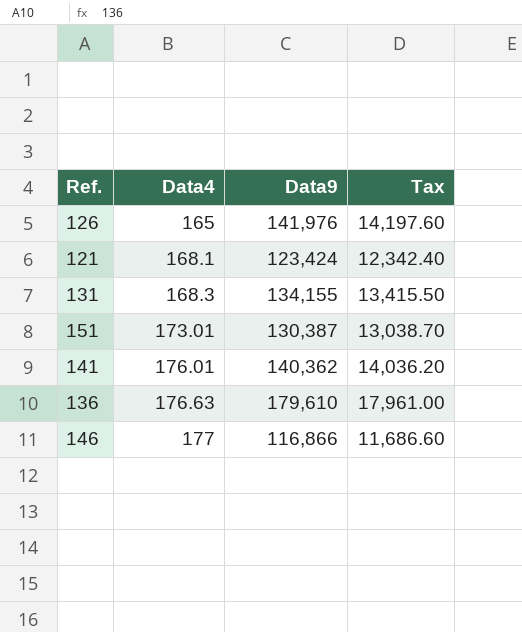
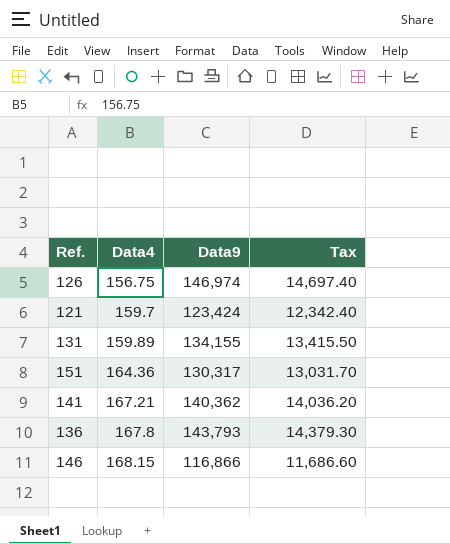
126 | Data4: 165 -> 156.75
126 | Data9: 141,976 -> 146,974
126 | Tax: 14,197.60 -> 14,697.40
121 | Data4: 168.1 -> 159.7
131 | Data4: 168.3 -> 159.89
151 | Data4: 173.01 -> 164.36
151 | Data9: 130,387 -> 130,317
151 | Tax: 13,038.70 -> 13,031.70
141 | Data4: 176.01 -> 167.21
136 | Data4: 176.63 -> 167.8
136 | Data9: 179,610 -> 143,793
136 | Tax: 17,961.00 -> 14,379.30
146 | Data4: 177 -> 168.15

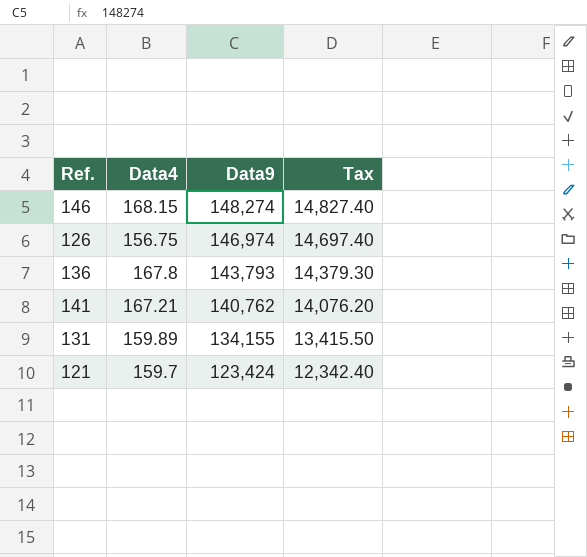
row order: Data4 ascending -> Data9 descending
row 151: 164.36 | 130,317 | 13,031.70 -> none
146 | Data9: 116,866 -> 148,274
146 | Tax: 11,686.60 -> 14,827.40
141 | Data9: 140,362 -> 140,762
141 | Tax: 14,036.20 -> 14,076.20

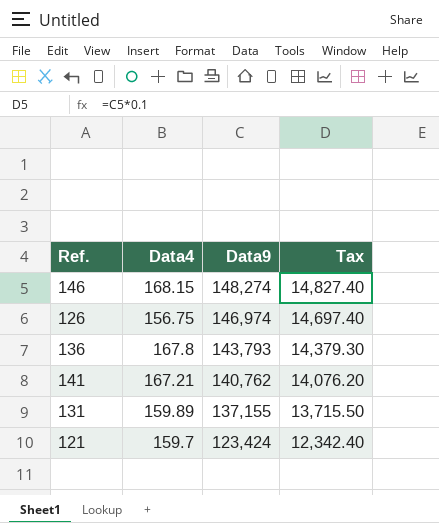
131 | Data9: 134,155 -> 137,155
131 | Tax: 13,415.50 -> 13,715.50

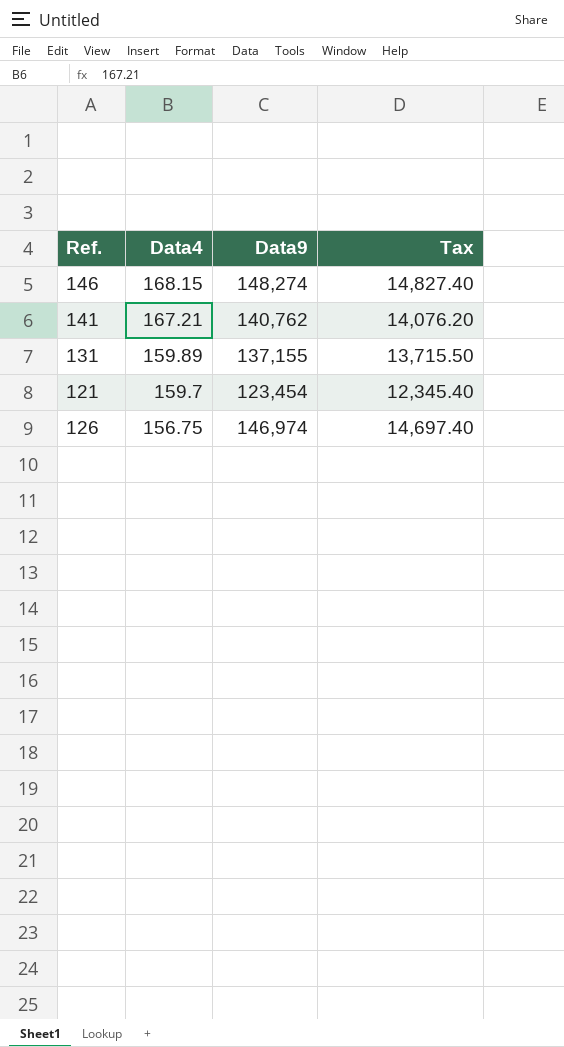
row order: Data9 descending -> Data4 descending
row 136: 167.8 | 143,793 | 14,379.30 -> none
121 | Data9: 123,424 -> 123,454
121 | Tax: 12,342.40 -> 12,345.40

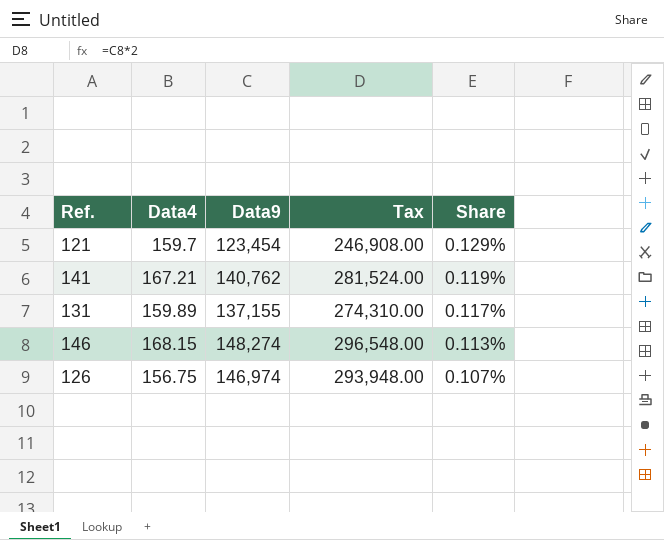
row order: Data4 descending -> Share descending
column Tax | formula: [Data9] * 0.1 -> [Data9] * 2
column Share | formula: none -> [Data4] / [Data9]

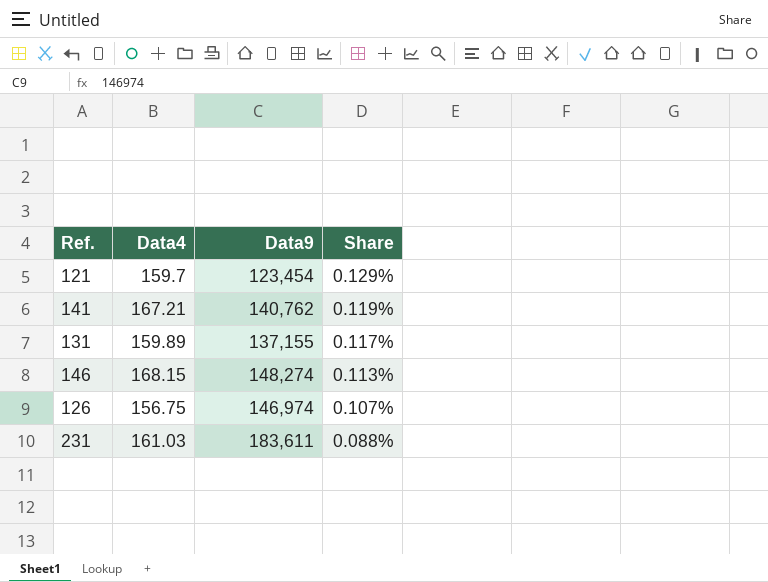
column Tax | formula: [Data9] * 2 -> none
row 231: none -> 161.03 | 183,611 | 0.088%

